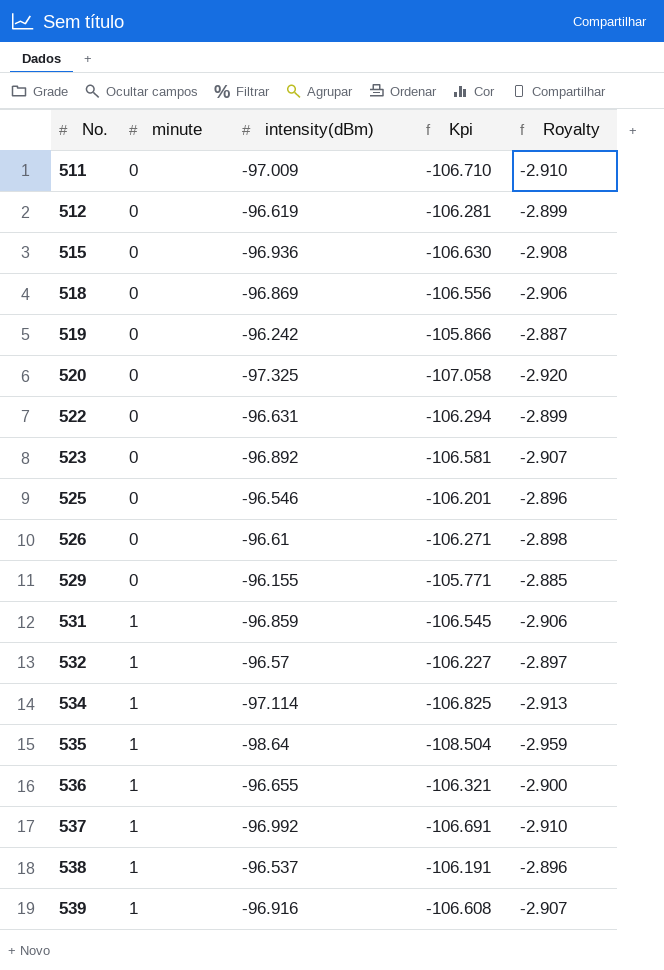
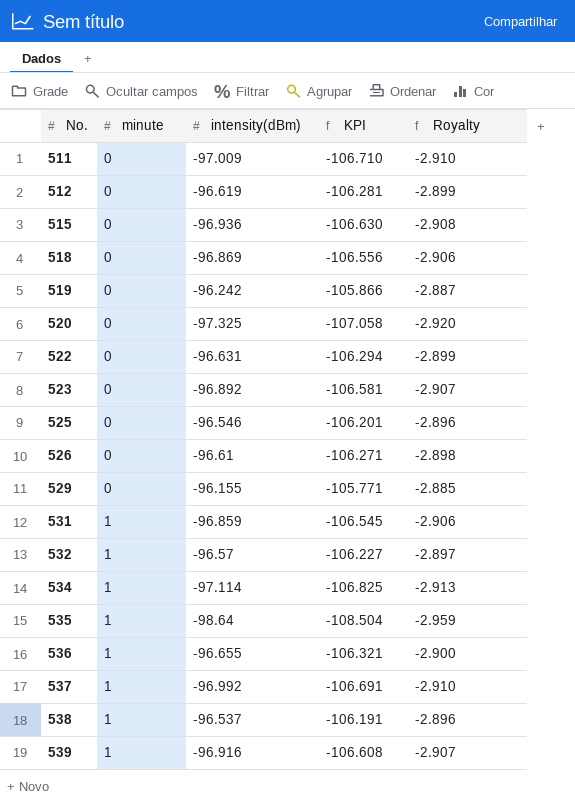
column name: Kpi -> KPI

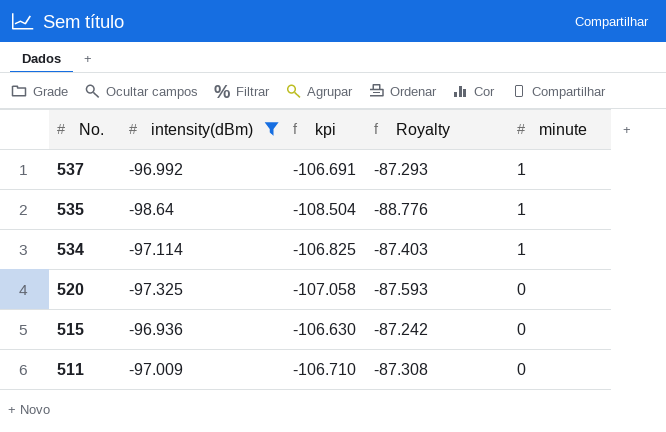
filter: none -> intensity(dBm) <= -96.936
row order: No. ascending -> No. descending
column name: KPI -> kpi
column Royalty | formula: [intensity(dBm)] * 0.03 -> [intensity(dBm)] * 0.9
column minute | position: 2 -> 5

